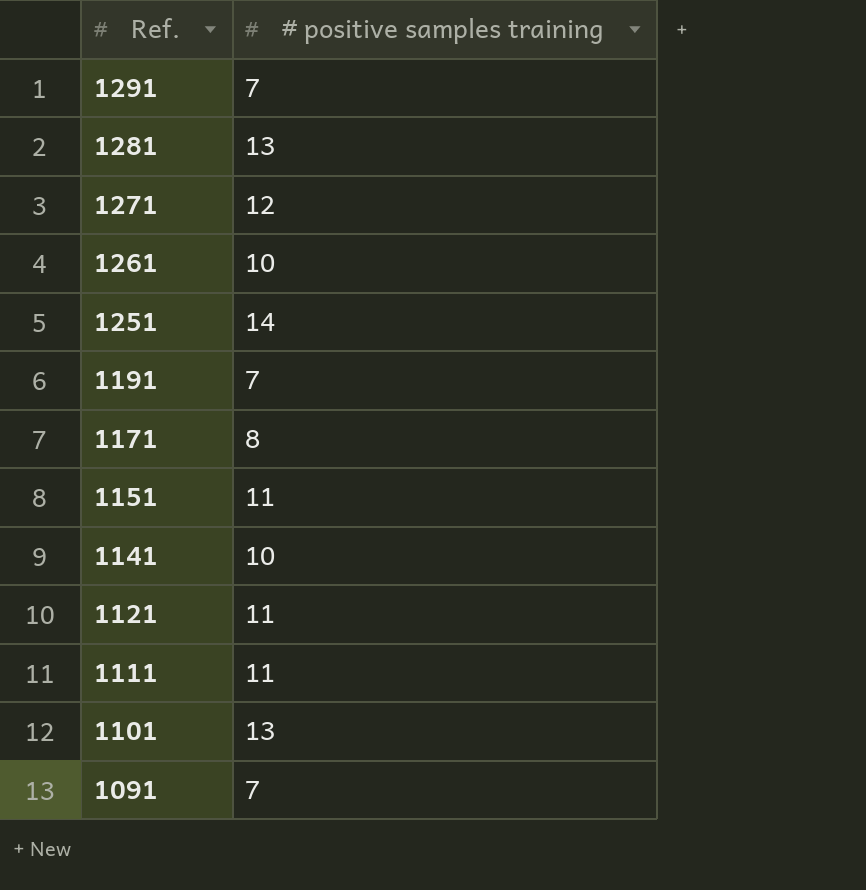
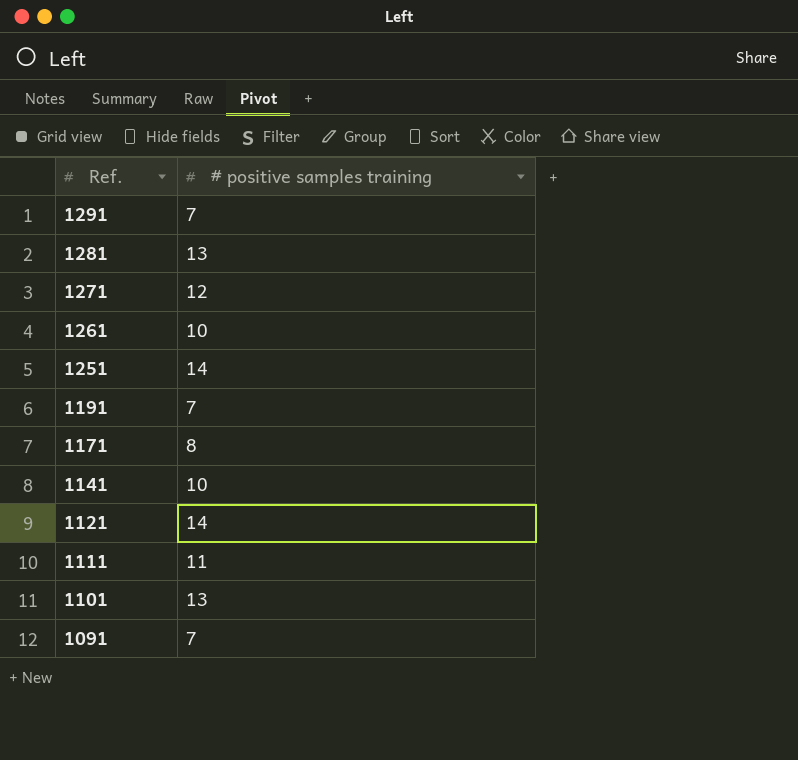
row 1151: 11 -> none
1121 | # positive samples training: 11 -> 14

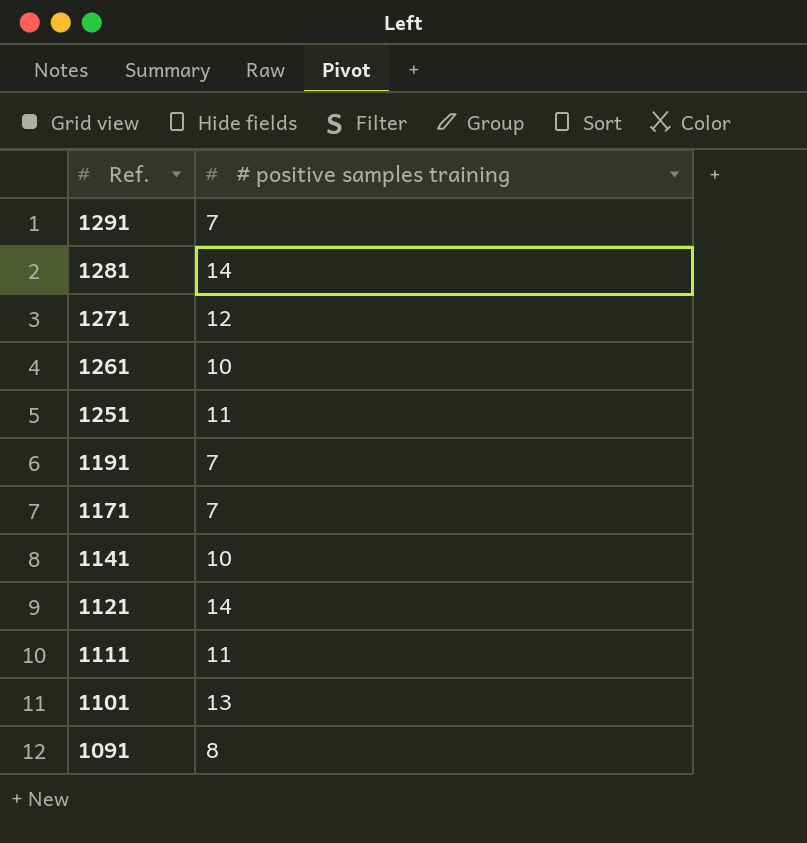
1281 | # positive samples training: 13 -> 14
1251 | # positive samples training: 14 -> 11
1171 | # positive samples training: 8 -> 7
1091 | # positive samples training: 7 -> 8

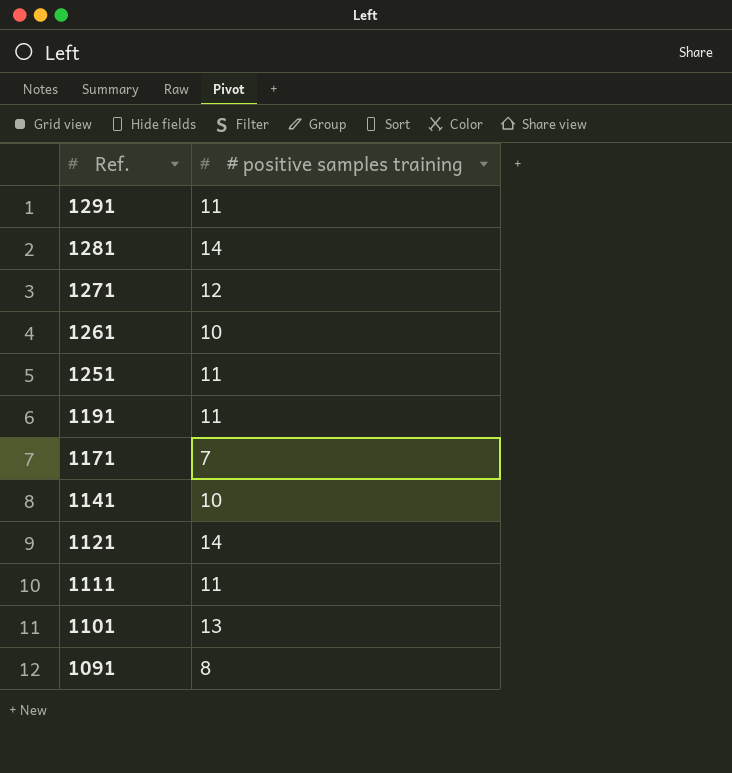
1291 | # positive samples training: 7 -> 11
1191 | # positive samples training: 7 -> 11

